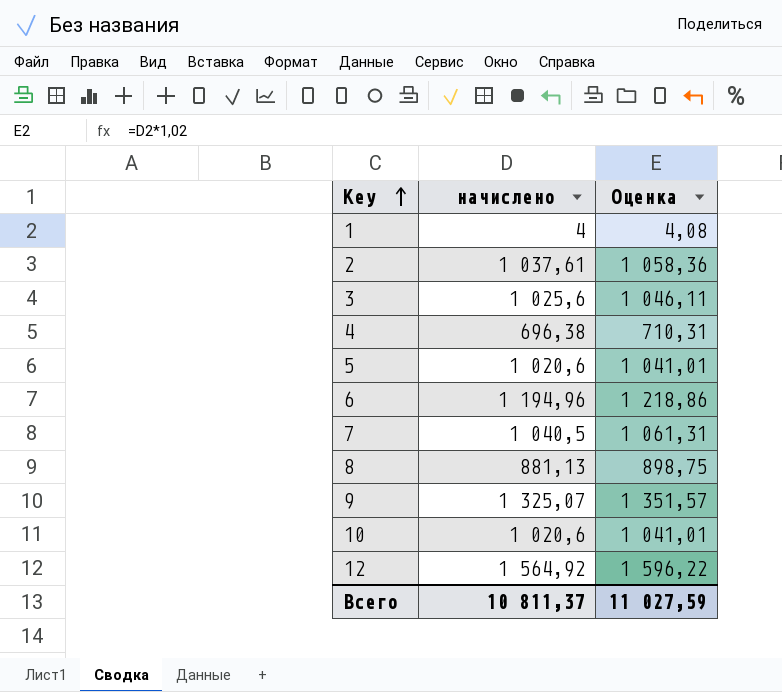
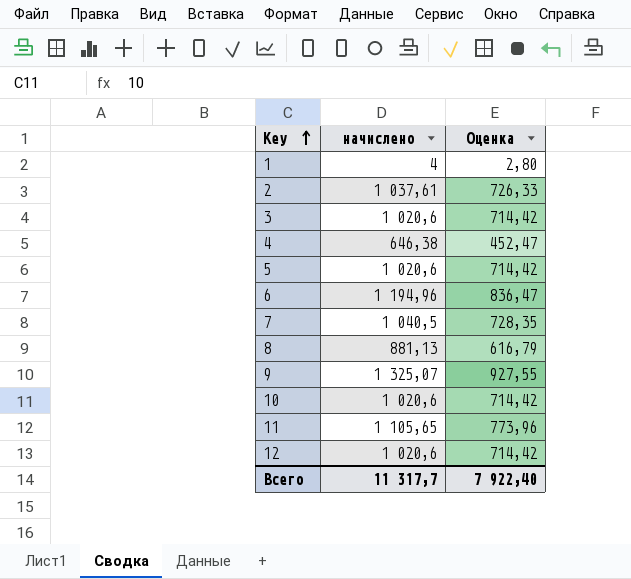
column Оценка | formula: [начислено] * 1,02 -> [начислено] * 0,7
3 | начислено: 1 025,6 -> 1 020,6
4 | начислено: 696,38 -> 646,38
row 11: none -> 1 105,65 | 773,96
12 | начислено: 1 564,92 -> 1 020,6
Всего | начислено: 10 811,37 -> 11 317,7
Всего | Оценка: 11 027,59 -> 7 922,40

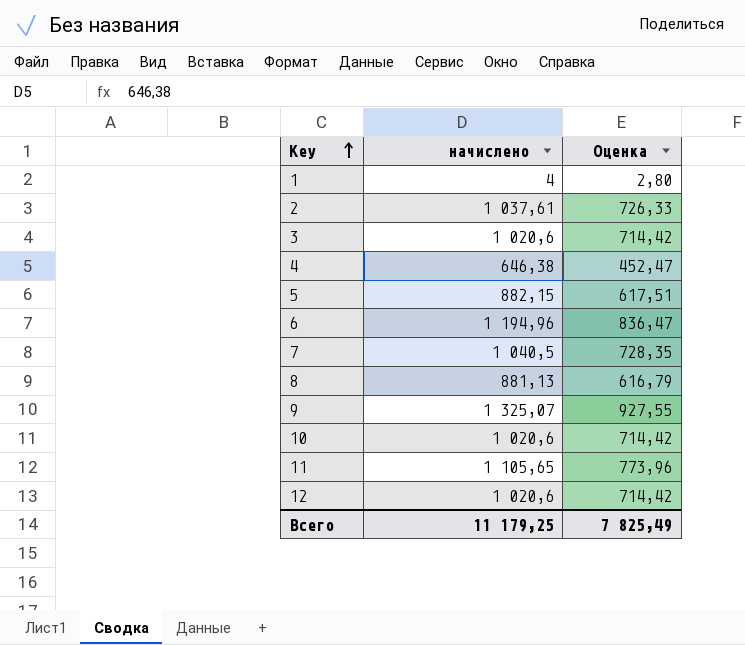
5 | начислено: 1 020,6 -> 882,15
5 | Оценка: 714,42 -> 617,51
Всего | начислено: 11 317,7 -> 11 179,25
Всего | Оценка: 7 922,40 -> 7 825,49

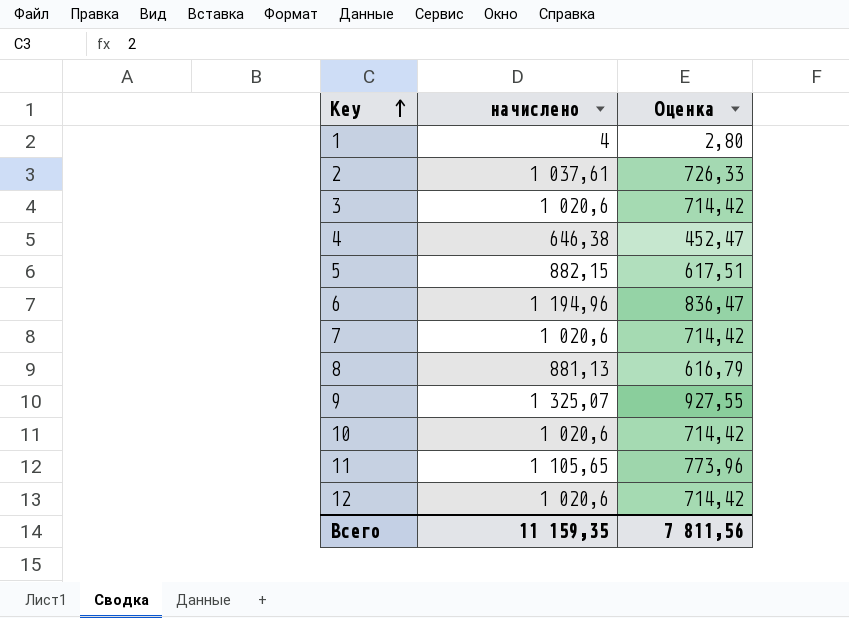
7 | начислено: 1 040,5 -> 1 020,6
7 | Оценка: 728,35 -> 714,42
Всего | начислено: 11 179,25 -> 11 159,35
Всего | Оценка: 7 825,49 -> 7 811,56

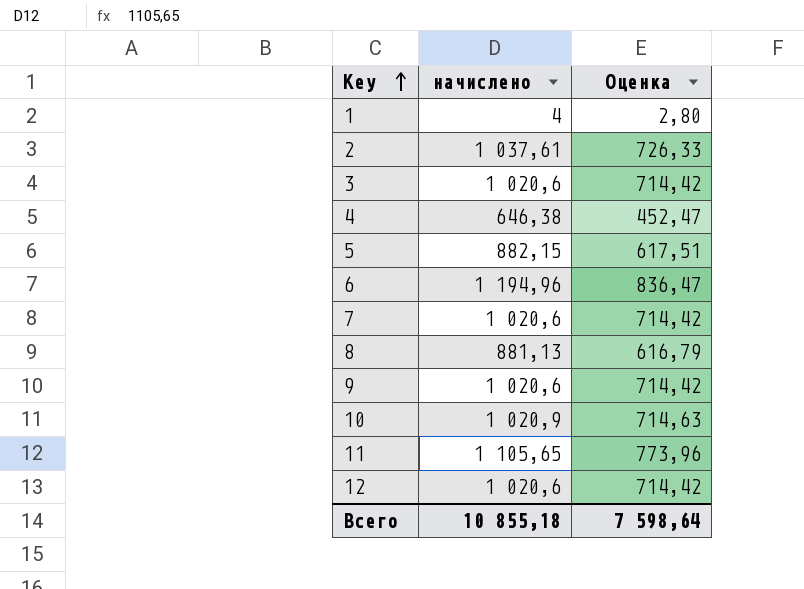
9 | начислено: 1 325,07 -> 1 020,6
9 | Оценка: 927,55 -> 714,42
10 | начислено: 1 020,6 -> 1 020,9
10 | Оценка: 714,42 -> 714,63
Всего | начислено: 11 159,35 -> 10 855,18
Всего | Оценка: 7 811,56 -> 7 598,64

